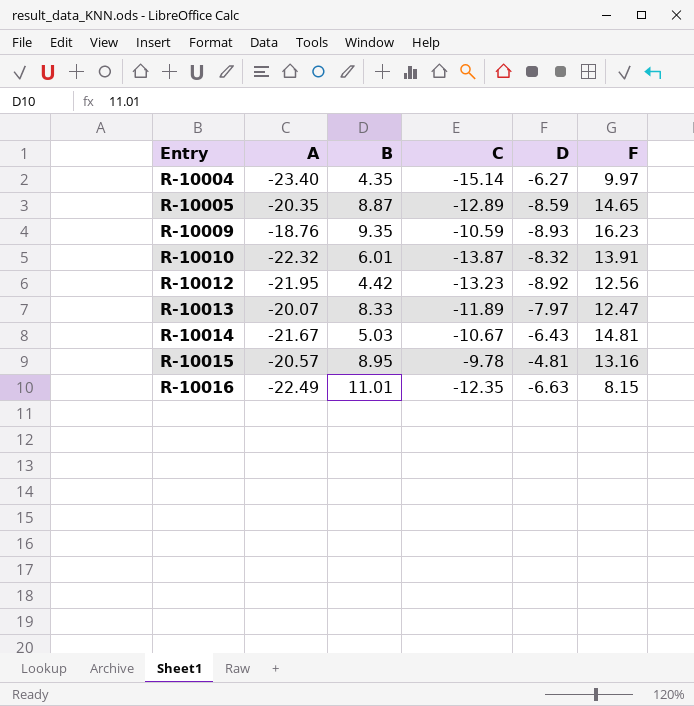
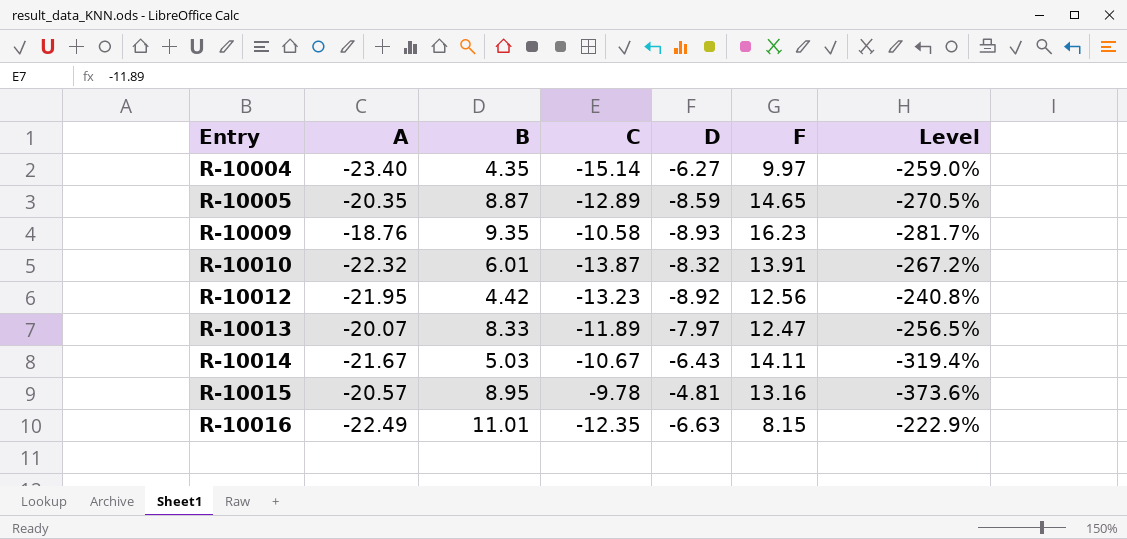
column Level | formula: none -> ([F] - [D]) / [D]
R-10009 | C: -10.59 -> -10.58
R-10014 | F: 14.81 -> 14.11

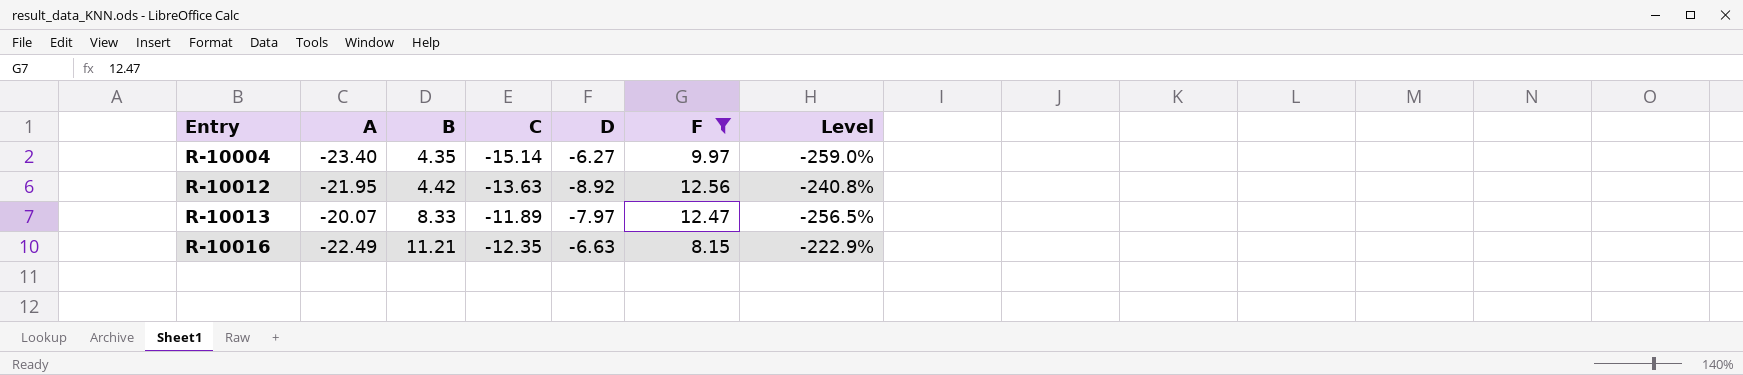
filter: none -> F <= 12.56
R-10012 | C: -13.23 -> -13.63
R-10016 | B: 11.01 -> 11.21

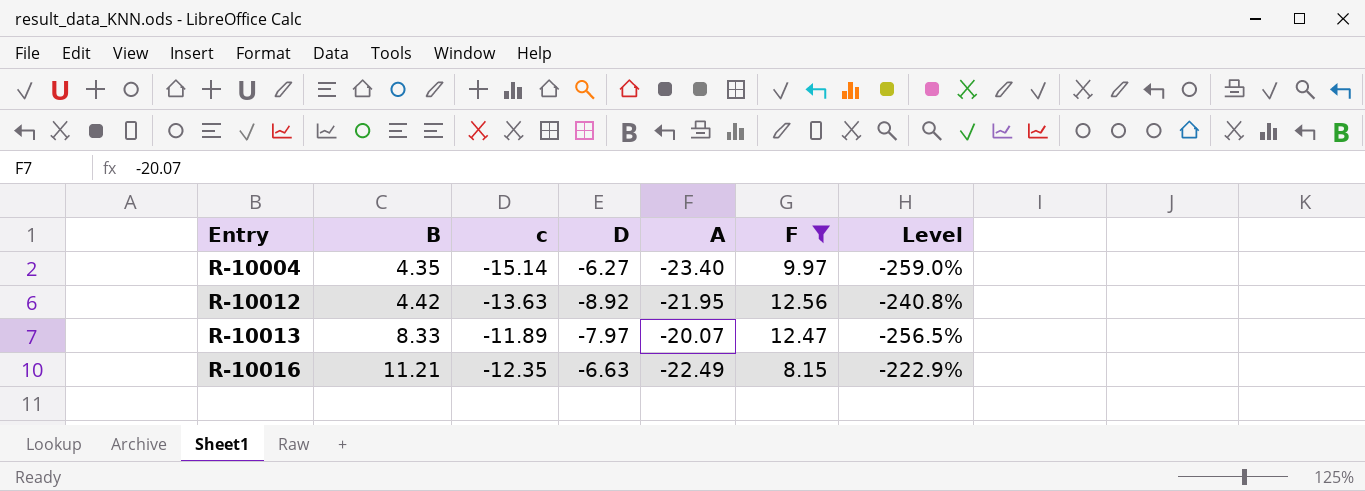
column name: C -> c
column A | position: 2 -> 5

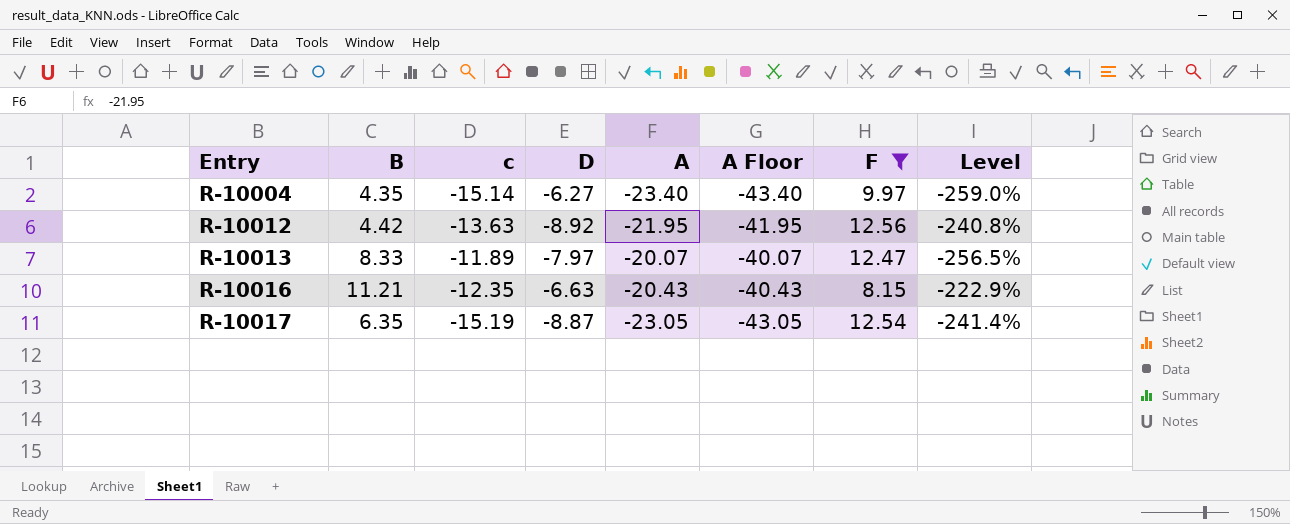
column A Floor | formula: none -> [A] - 20
R-10016 | A: -22.49 -> -20.43
row R-10017: none -> 6.35 | -15.19 | -8.87 | -23.05 | -43.05 | 12.54 | -241.4%

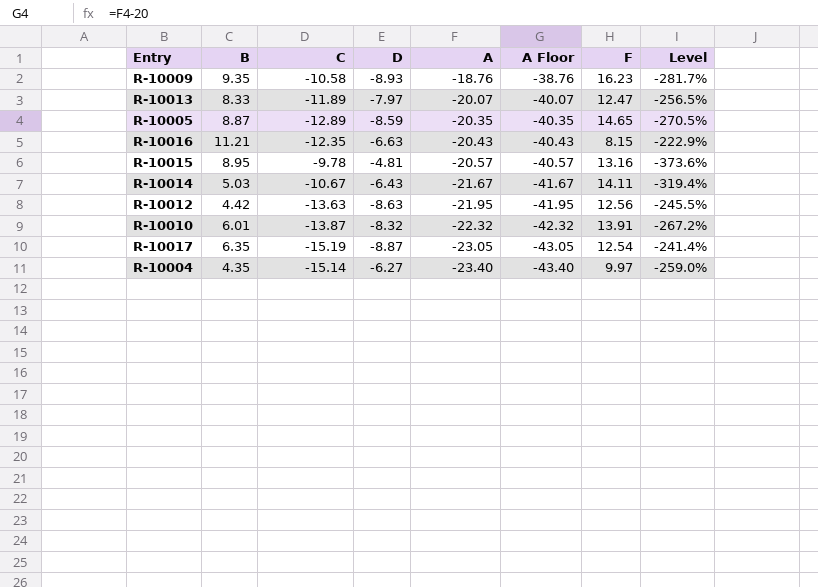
filter: F <= 12.56 -> none
row order: Entry ascending -> A descending
column name: c -> C
R-10012 | D: -8.92 -> -8.63
R-10012 | Level: -240.8% -> -245.5%

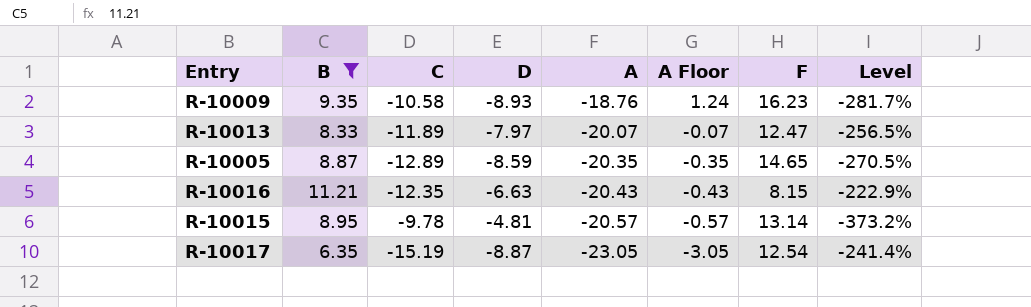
filter: none -> B >= 6.35
column A Floor | formula: [A] - 20 -> [A] + 20
R-10015 | F: 13.16 -> 13.14
R-10015 | Level: -373.6% -> -373.2%

